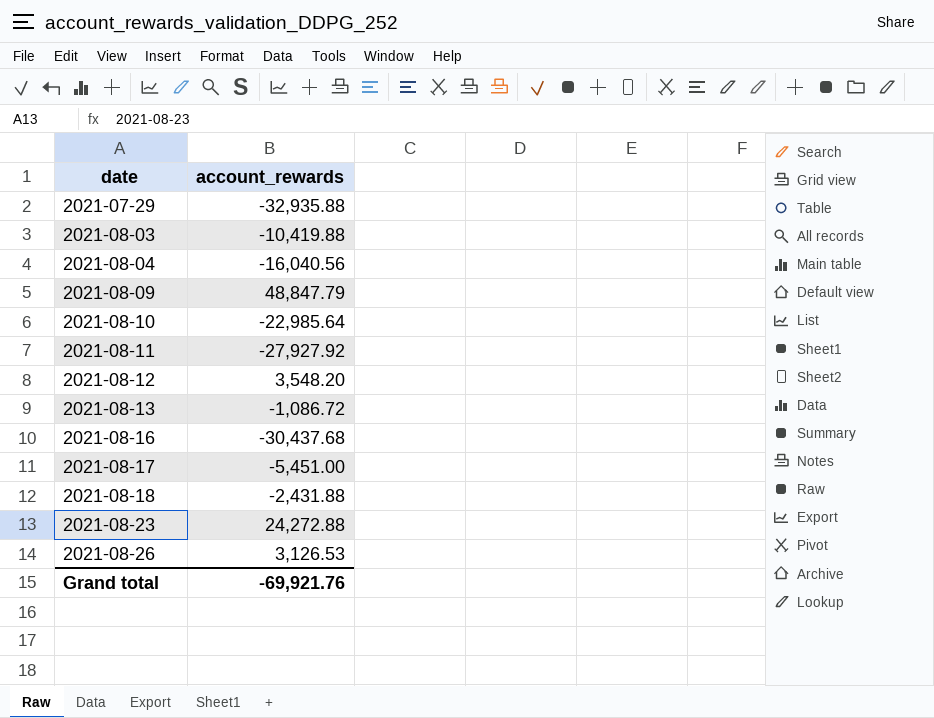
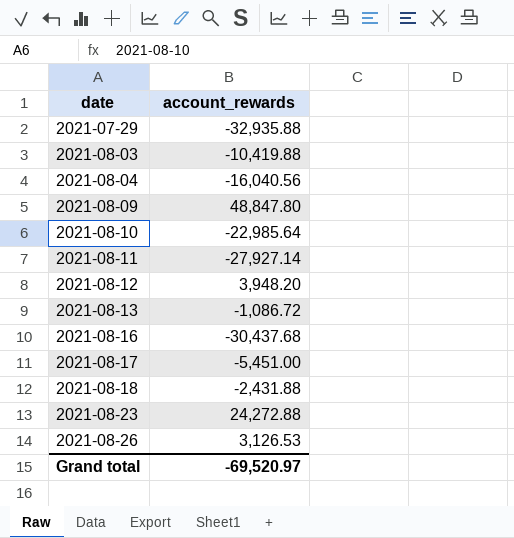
2021-08-09 | account_rewards: 48,847.79 -> 48,847.80
2021-08-11 | account_rewards: -27,927.92 -> -27,927.14
2021-08-12 | account_rewards: 3,548.20 -> 3,948.20
Grand total | account_rewards: -69,921.76 -> -69,520.97

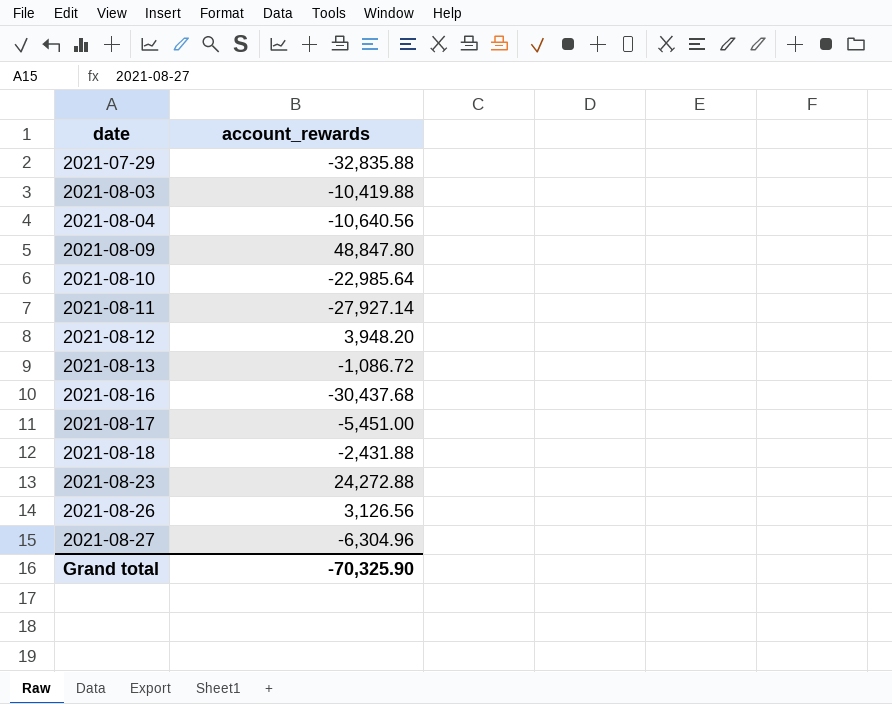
2021-07-29 | account_rewards: -32,935.88 -> -32,835.88
2021-08-04 | account_rewards: -16,040.56 -> -10,640.56
2021-08-26 | account_rewards: 3,126.53 -> 3,126.56
row 2021-08-27: none -> -6,304.96
Grand total | account_rewards: -69,520.97 -> -70,325.90

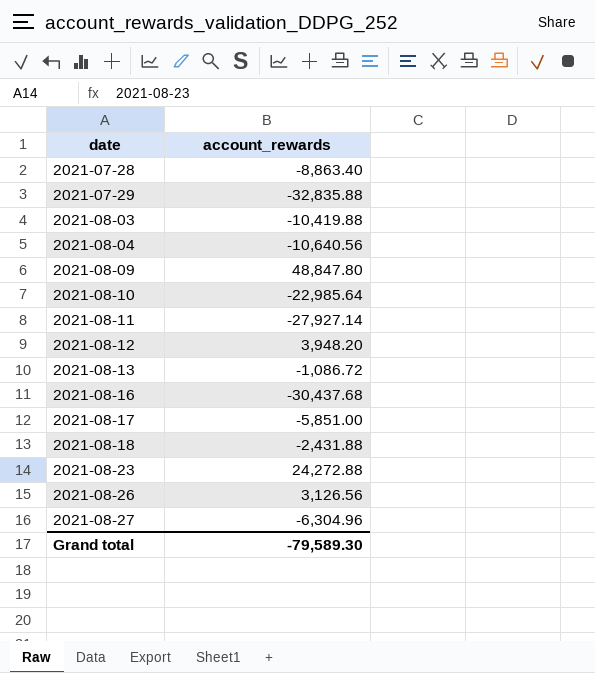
row 2021-07-28: none -> -8,863.40
2021-08-17 | account_rewards: -5,451.00 -> -5,851.00
Grand total | account_rewards: -70,325.90 -> -79,589.30

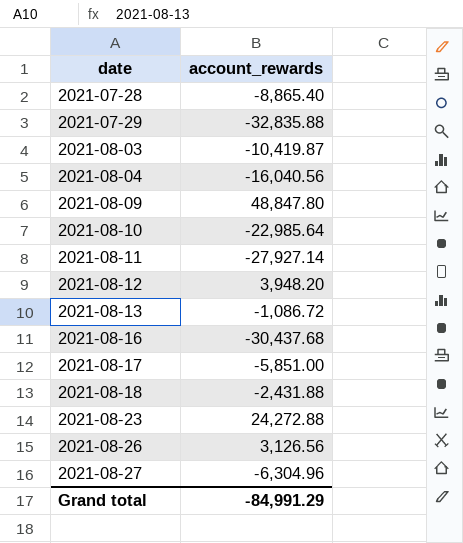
2021-07-28 | account_rewards: -8,863.40 -> -8,865.40
2021-08-03 | account_rewards: -10,419.88 -> -10,419.87
2021-08-04 | account_rewards: -10,640.56 -> -16,040.56
Grand total | account_rewards: -79,589.30 -> -84,991.29

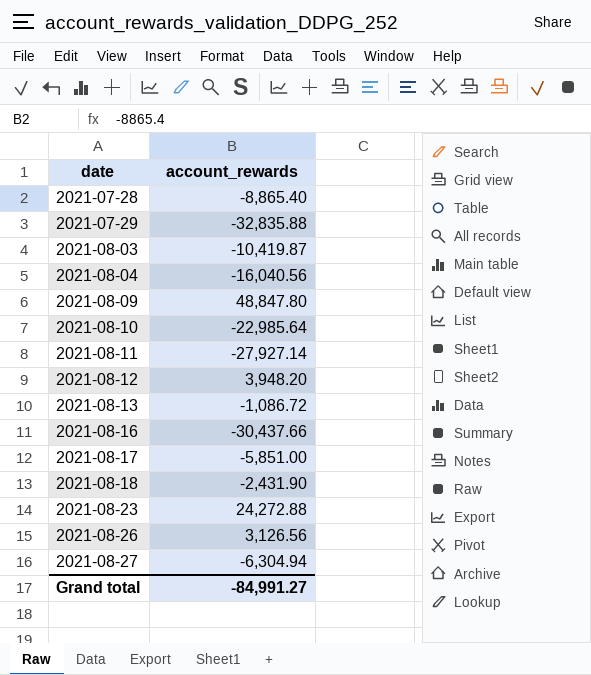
2021-08-16 | account_rewards: -30,437.68 -> -30,437.66
2021-08-18 | account_rewards: -2,431.88 -> -2,431.90
2021-08-27 | account_rewards: -6,304.96 -> -6,304.94
Grand total | account_rewards: -84,991.29 -> -84,991.27

